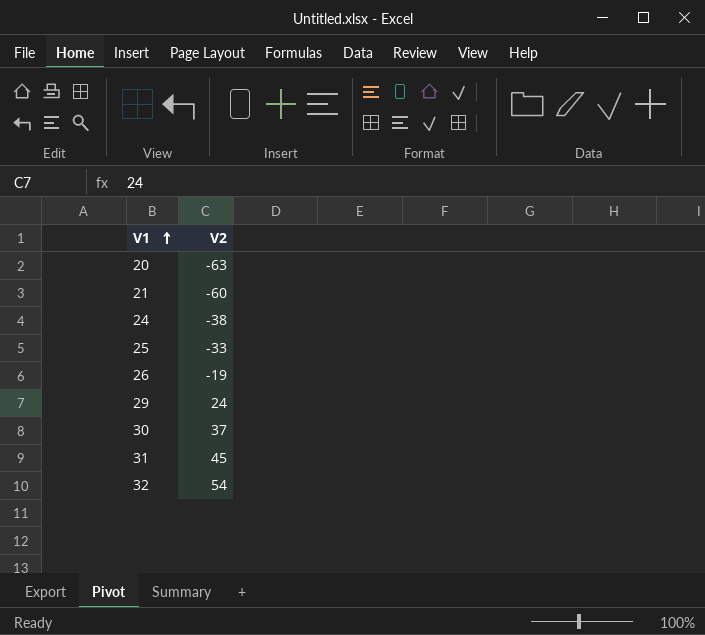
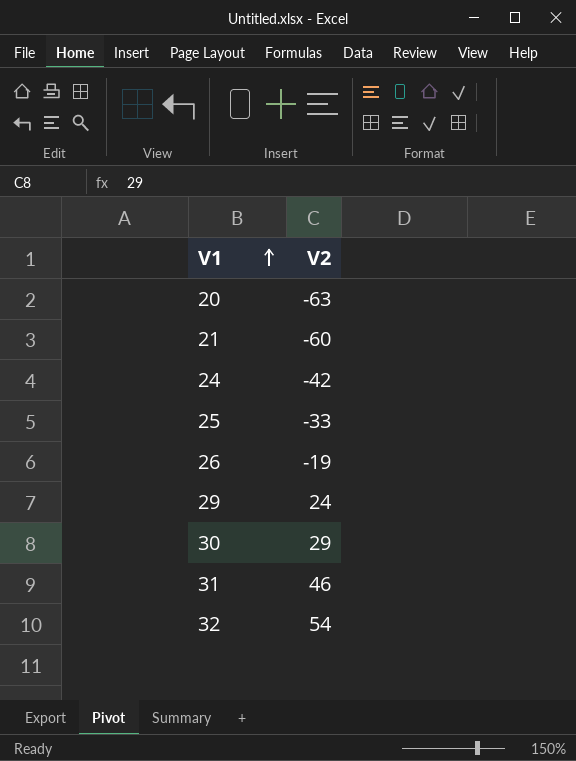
24 | V2: -38 -> -42
30 | V2: 37 -> 29
31 | V2: 45 -> 46

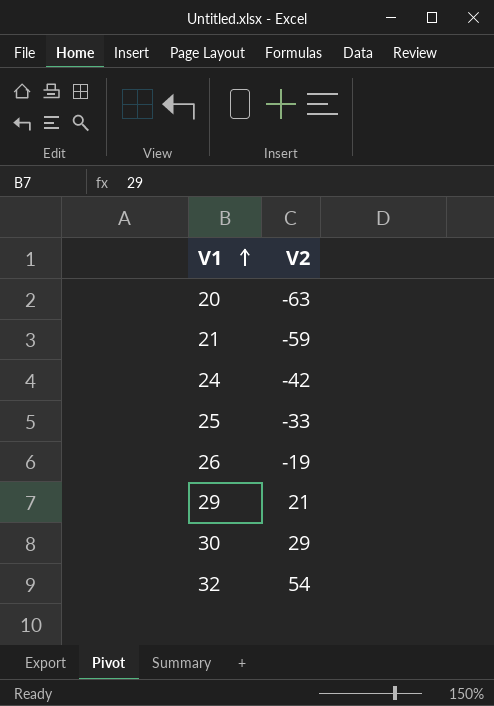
row 31: 46 -> none
21 | V2: -60 -> -59
29 | V2: 24 -> 21

